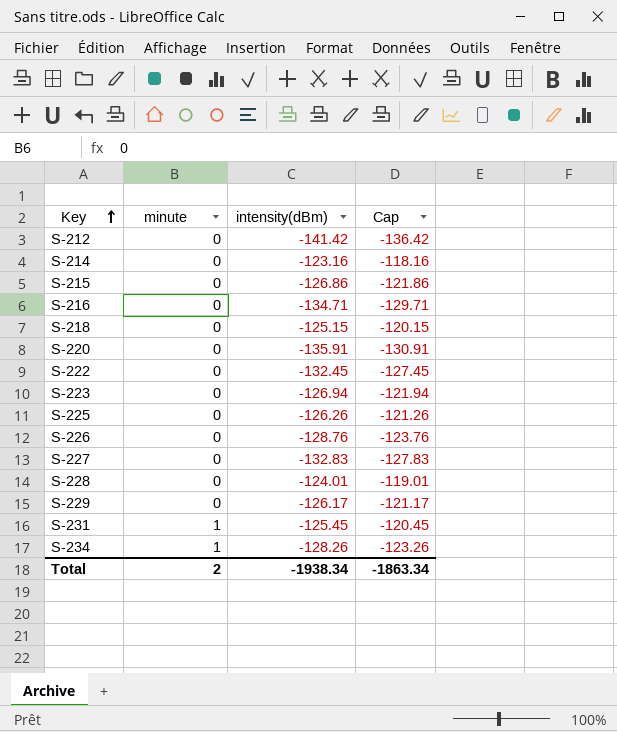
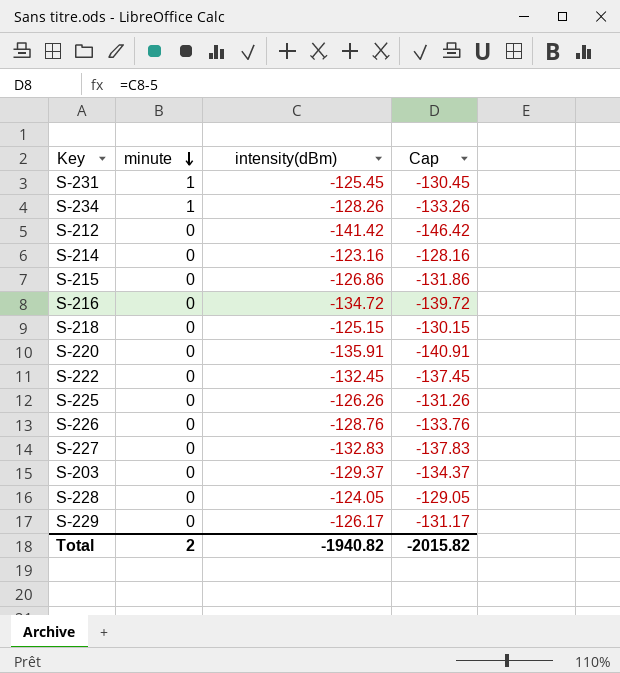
row order: Key ascending -> minute descending
column Cap | formula: [intensity(dBm)] + 5 -> [intensity(dBm)] - 5
row S-223: 0 | -126.94 | -121.94 -> none
S-216 | intensity(dBm): -134.71 -> -134.72
row S-203: none -> 0 | -129.37 | -134.37
S-228 | intensity(dBm): -124.01 -> -124.05
Total | intensity(dBm): -1938.34 -> -1940.82
Total | Cap: -1863.34 -> -2015.82

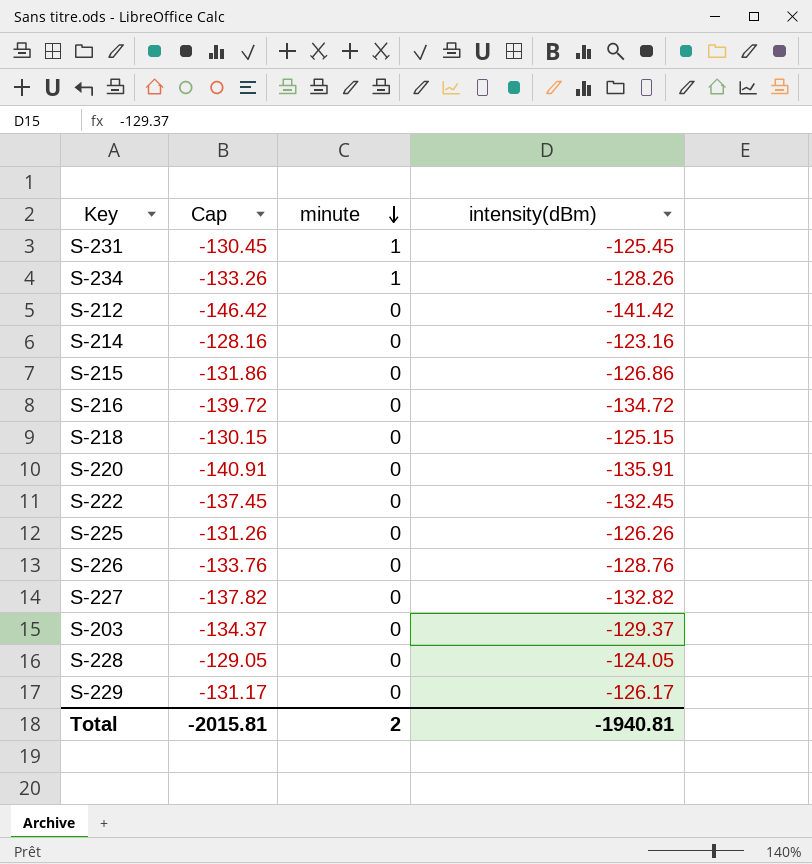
column Cap | position: 4 -> 2
S-227 | Cap: -137.83 -> -137.82
S-227 | intensity(dBm): -132.83 -> -132.82
Total | Cap: -2015.82 -> -2015.81
Total | intensity(dBm): -1940.82 -> -1940.81

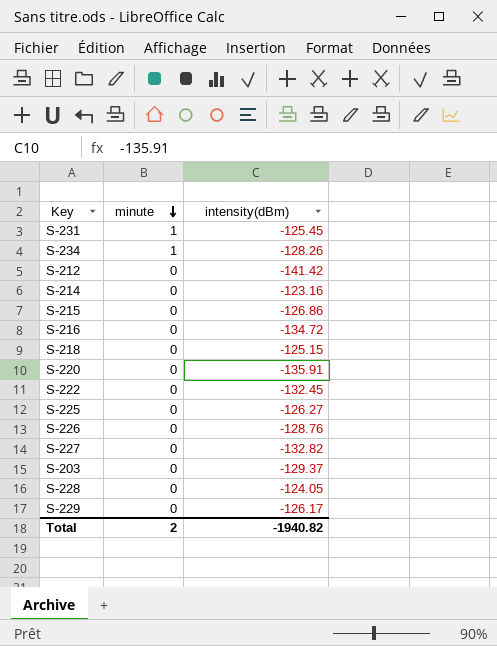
column Cap | formula: [intensity(dBm)] - 5 -> none
S-225 | intensity(dBm): -126.26 -> -126.27
Total | intensity(dBm): -1940.81 -> -1940.82

